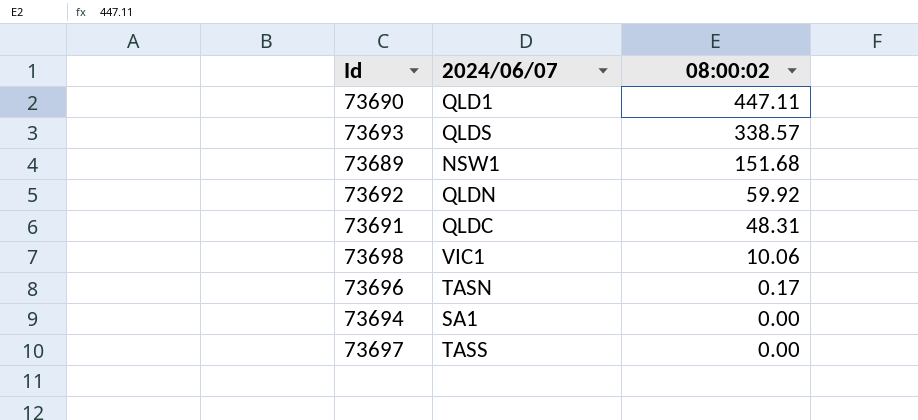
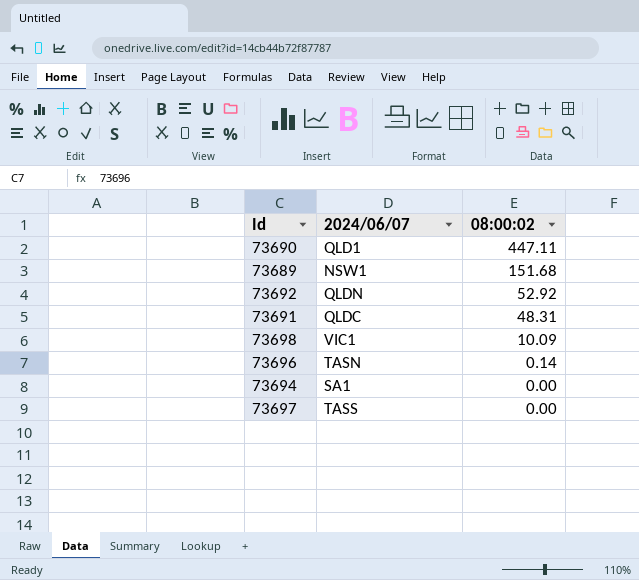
row 73693: QLDS | 338.57 -> none
73692 | 08:00:02: 59.92 -> 52.92
73698 | 08:00:02: 10.06 -> 10.09
73696 | 08:00:02: 0.17 -> 0.14

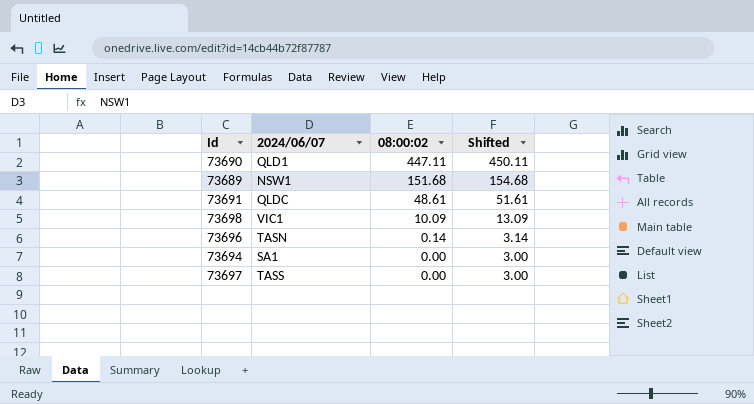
column Shifted | formula: none -> [08:00:02] + 3
row 73692: QLDN | 52.92 -> none
73691 | 08:00:02: 48.31 -> 48.61

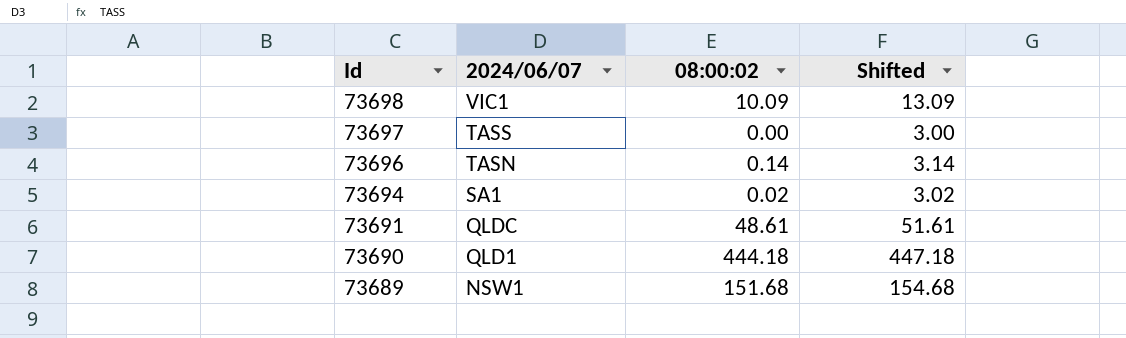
row order: 08:00:02 descending -> Id descending
73694 | 08:00:02: 0.00 -> 0.02
73694 | Shifted: 3.00 -> 3.02
73690 | 08:00:02: 447.11 -> 444.18
73690 | Shifted: 450.11 -> 447.18

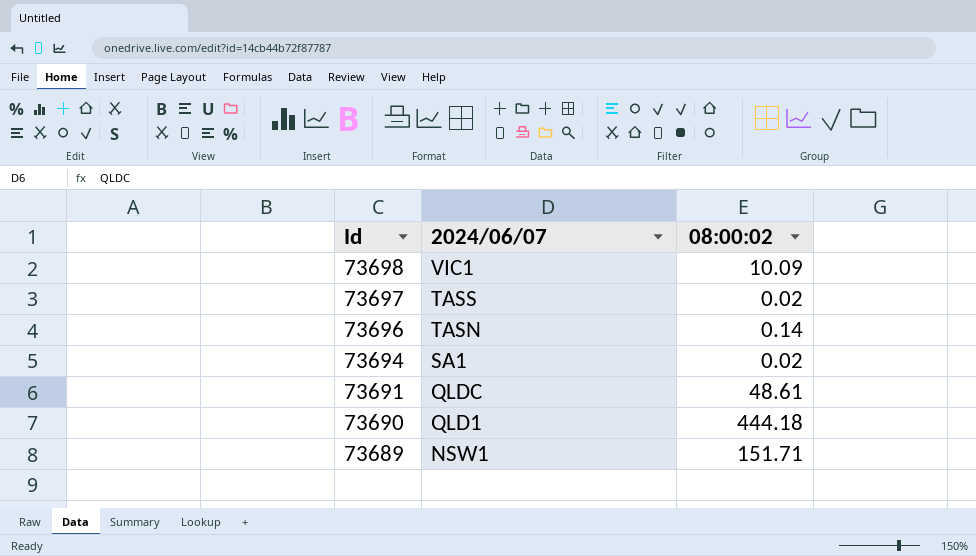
column Shifted | formula: [08:00:02] + 3 -> none
73697 | 08:00:02: 0.00 -> 0.02
73689 | 08:00:02: 151.68 -> 151.71

